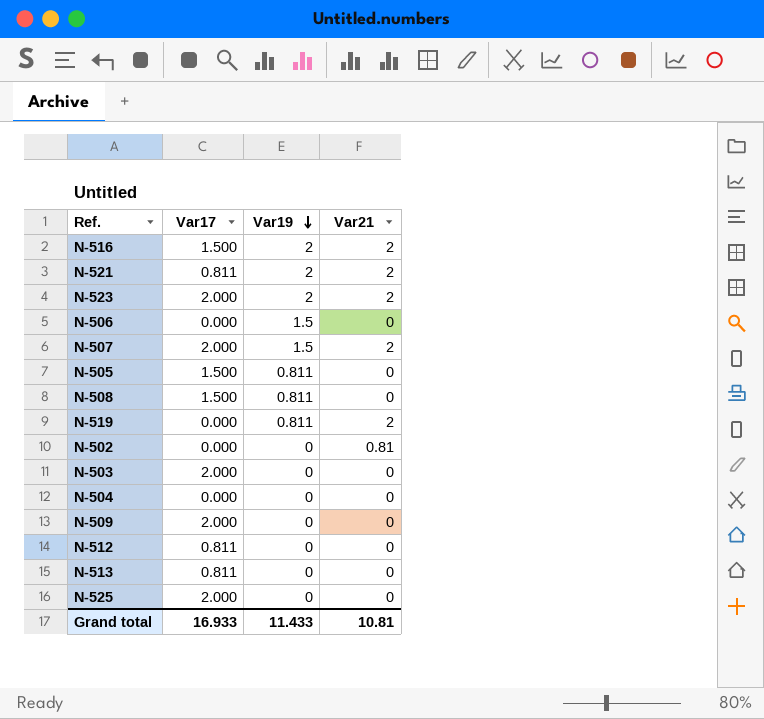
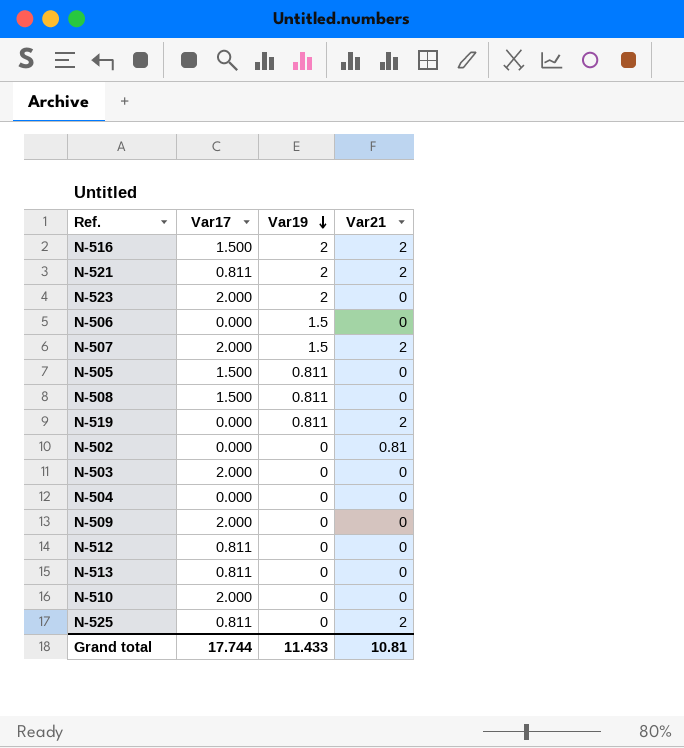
N-523 | Var21: 2 -> 0
row N-510: none -> 2.000 | 0 | 0
N-525 | Var17: 2.000 -> 0.811
N-525 | Var21: 0 -> 2
Grand total | Var17: 16.933 -> 17.744

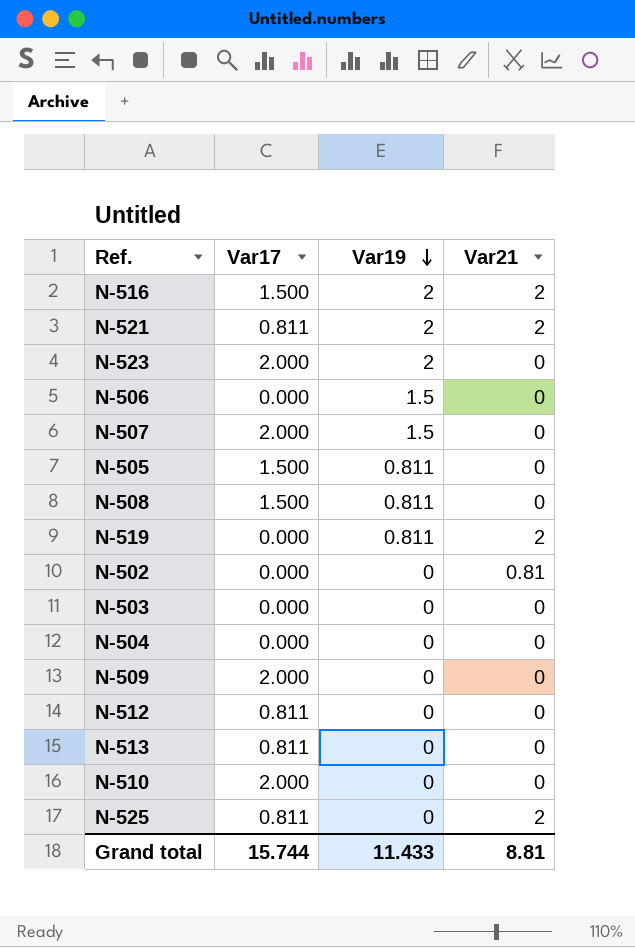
N-507 | Var21: 2 -> 0
N-503 | Var17: 2.000 -> 0.000
Grand total | Var17: 17.744 -> 15.744
Grand total | Var21: 10.81 -> 8.81

